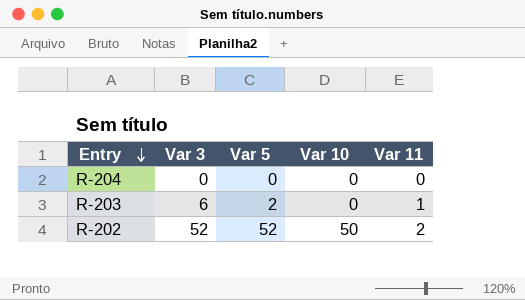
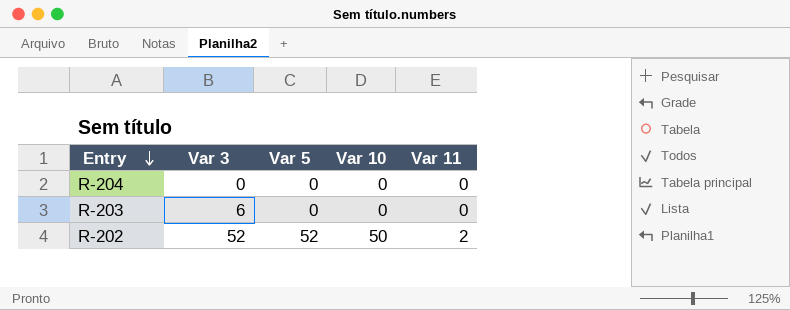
R-203 | Var 5: 2 -> 0
R-203 | Var 11: 1 -> 0

